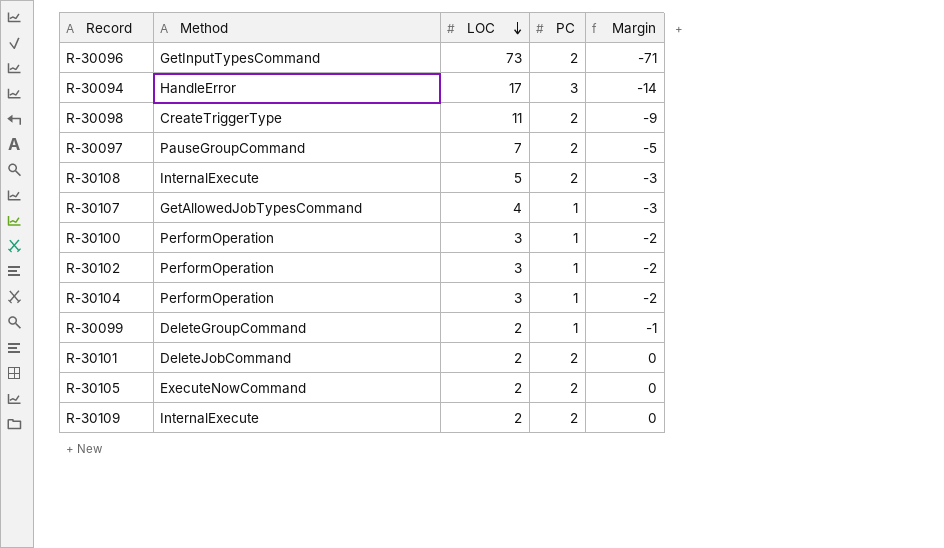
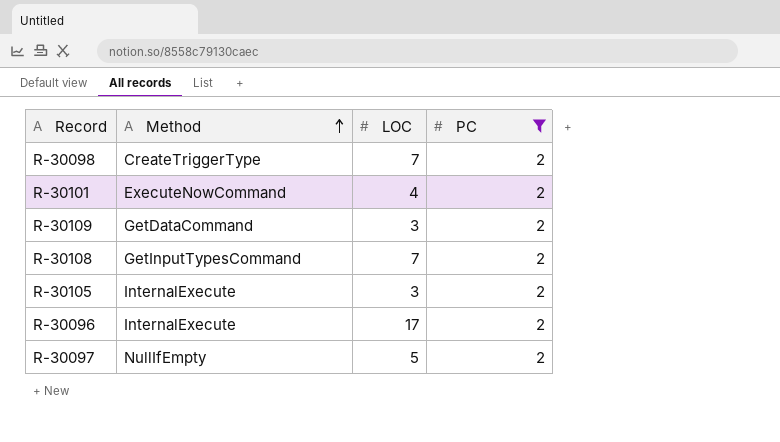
filter: none -> PC = 2
row order: LOC descending -> Method ascending
column Margin | formula: [PC] - [LOC] -> none
R-30098 | LOC: 11 -> 7
R-30101 | Method: DeleteJobCommand -> ExecuteNowCommand
R-30101 | LOC: 2 -> 4
R-30109 | Method: InternalExecute -> GetDataCommand
R-30109 | LOC: 2 -> 3
R-30108 | Method: InternalExecute -> GetInputTypesCommand
R-30108 | LOC: 5 -> 7
R-30105 | Method: ExecuteNowCommand -> InternalExecute
R-30105 | LOC: 2 -> 3
R-30096 | Method: GetInputTypesCommand -> InternalExecute
R-30096 | LOC: 73 -> 17
R-30097 | Method: PauseGroupCommand -> NullIfEmpty
R-30097 | LOC: 7 -> 5

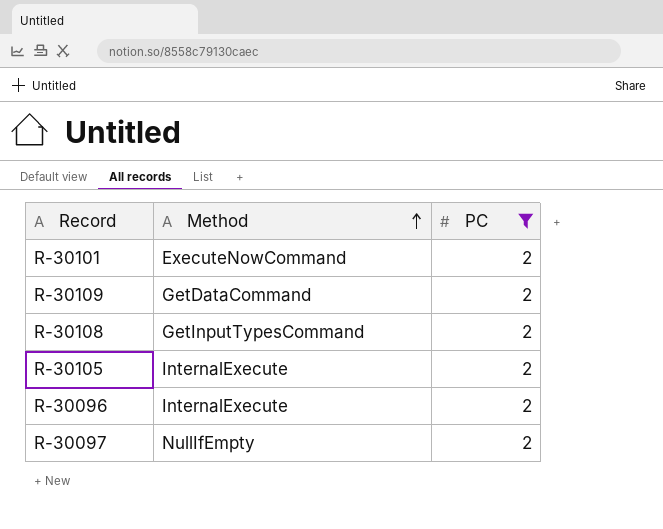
column LOC | position: 3 -> none
row R-30098: CreateTriggerType | 7 | 2 -> none

